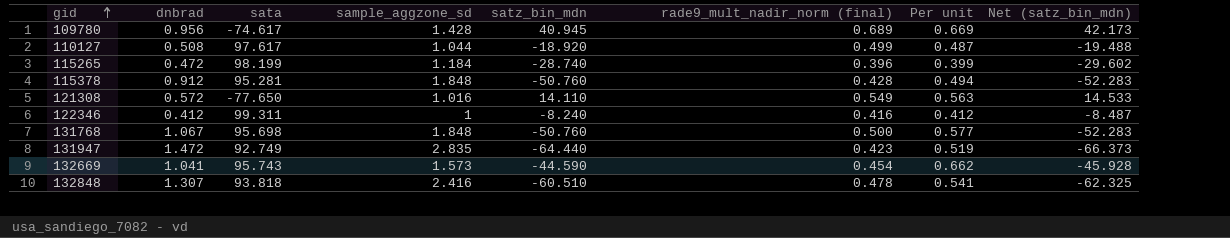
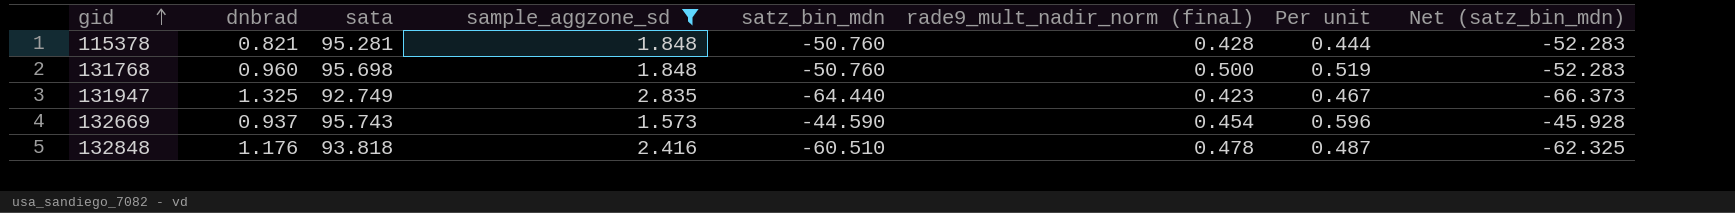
filter: none -> sample_aggzone_sd >= 1.573
115378 | dnbrad: 0.912 -> 0.821
115378 | Per unit: 0.494 -> 0.444
131768 | dnbrad: 1.067 -> 0.960
131768 | Per unit: 0.577 -> 0.519
131947 | dnbrad: 1.472 -> 1.325
131947 | Per unit: 0.519 -> 0.467
132669 | dnbrad: 1.041 -> 0.937
132669 | Per unit: 0.662 -> 0.596
132848 | dnbrad: 1.307 -> 1.176
132848 | Per unit: 0.541 -> 0.487

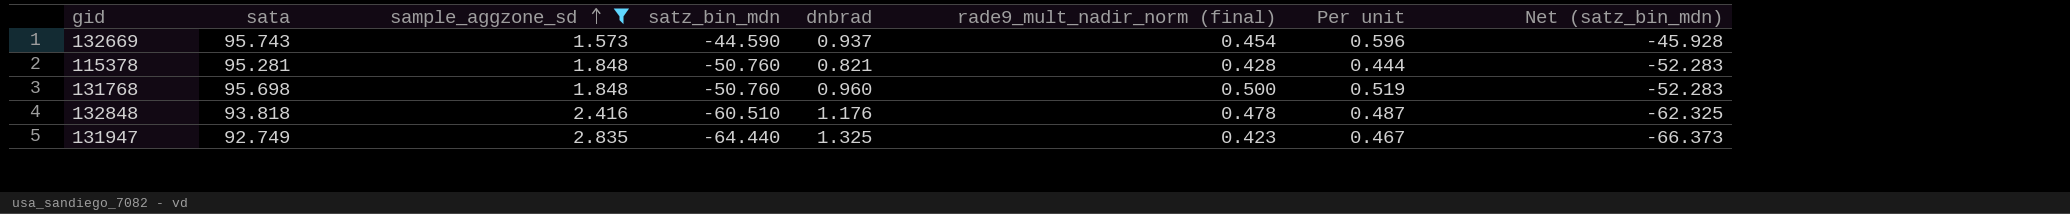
row order: gid ascending -> sample_aggzone_sd ascending
column dnbrad | position: 2 -> 5

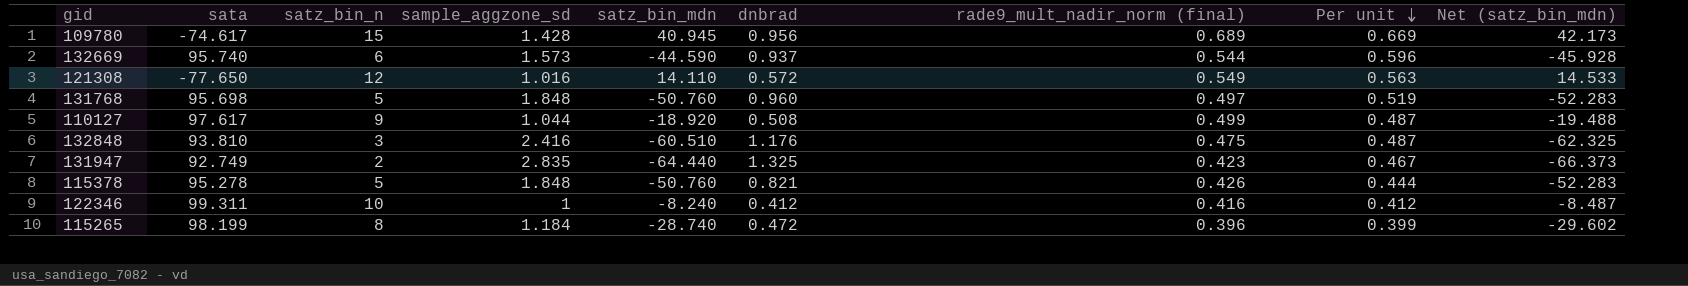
filter: sample_aggzone_sd >= 1.573 -> none
row order: sample_aggzone_sd ascending -> Per unit descending
column satz_bin_n | position: none -> 3
132669 | sata: 95.743 -> 95.740
132669 | rade9_mult_nadir_norm (final): 0.454 -> 0.544
131768 | rade9_mult_nadir_norm (final): 0.500 -> 0.497
132848 | sata: 93.818 -> 93.810
132848 | rade9_mult_nadir_norm (final): 0.478 -> 0.475
115378 | sata: 95.281 -> 95.278
115378 | rade9_mult_nadir_norm (final): 0.428 -> 0.426

